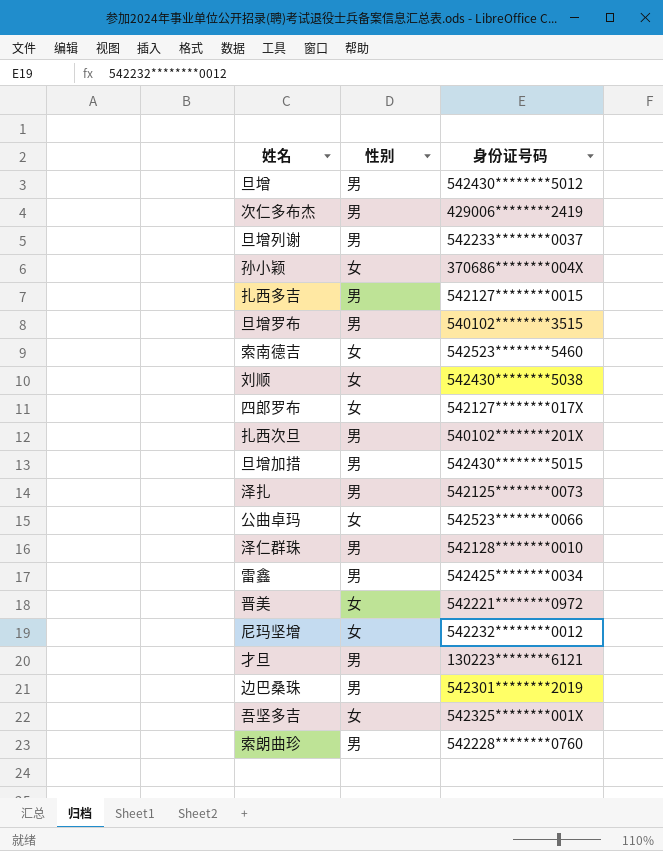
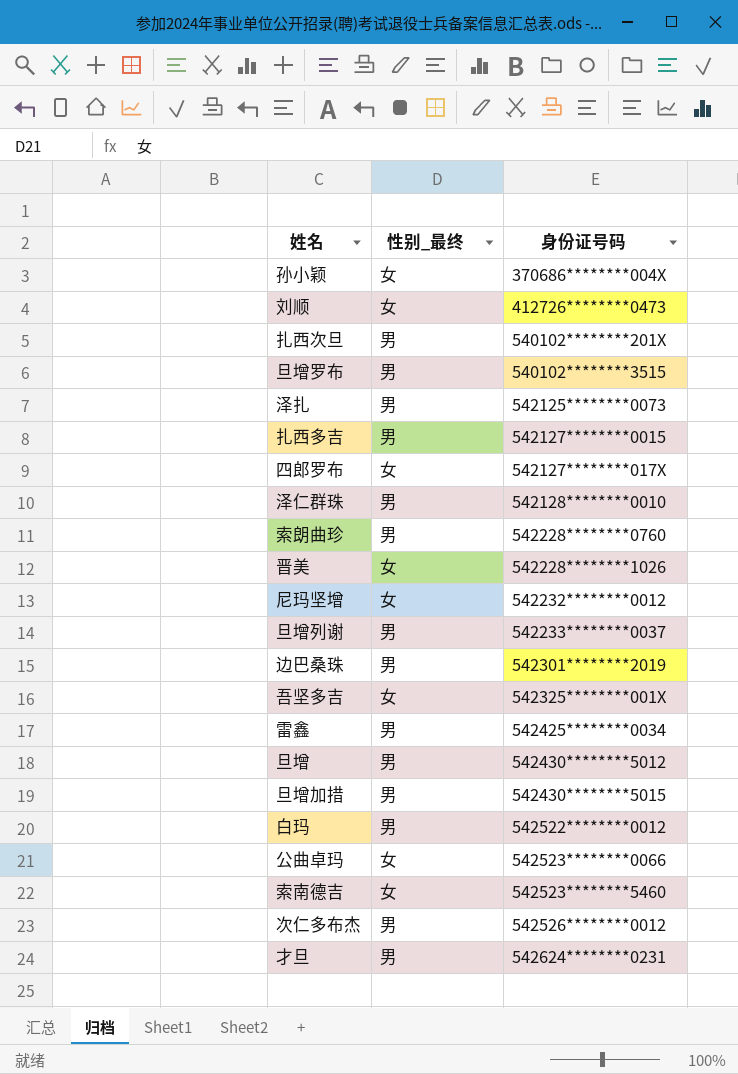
row order: none -> 身份证号码 ascending
column name: 性别 -> 性别_最终
刘顺 | 身份证号码: 542430********5038 -> 412726********0473
晋美 | 身份证号码: 542221********0972 -> 542228********1026
row 白玛: none -> 男 | 542522********0012
次仁多布杰 | 身份证号码: 429006********2419 -> 542526********0012
才旦 | 身份证号码: 130223********6121 -> 542624********0231

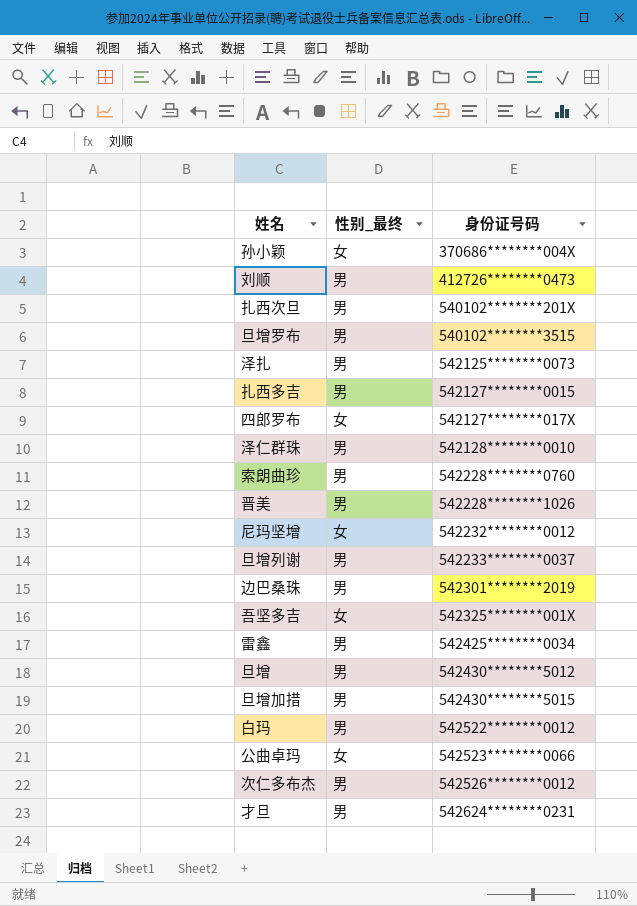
row 索南德吉: 女 | 542523********5460 -> none
刘顺 | 性别_最终: 女 -> 男
晋美 | 性别_最终: 女 -> 男

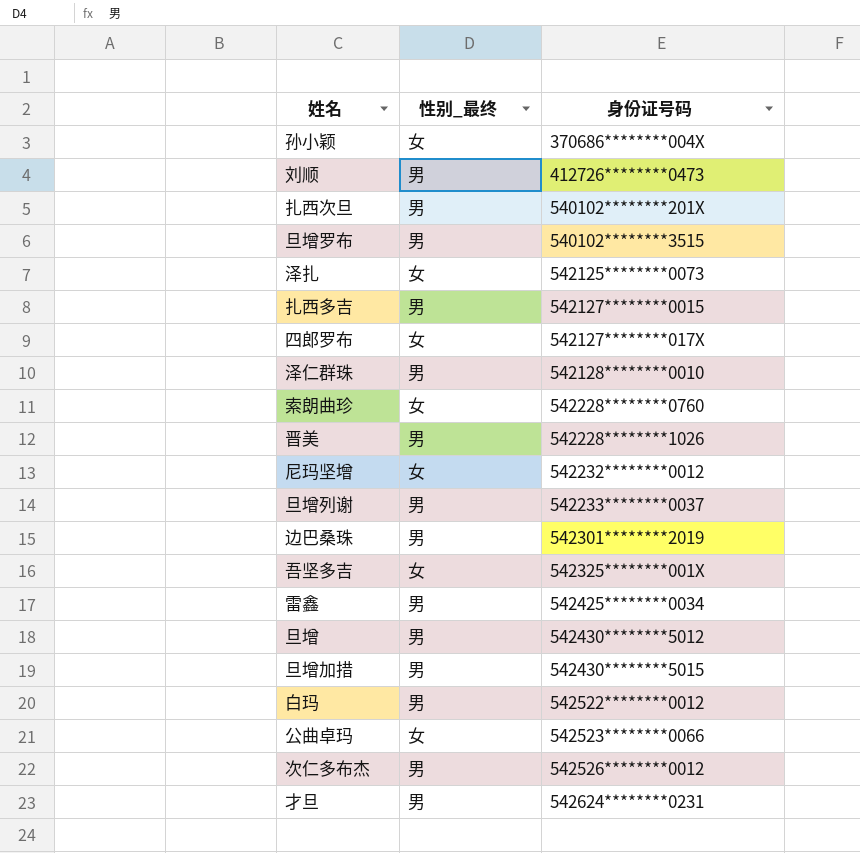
泽扎 | 性别_最终: 男 -> 女
索朗曲珍 | 性别_最终: 男 -> 女

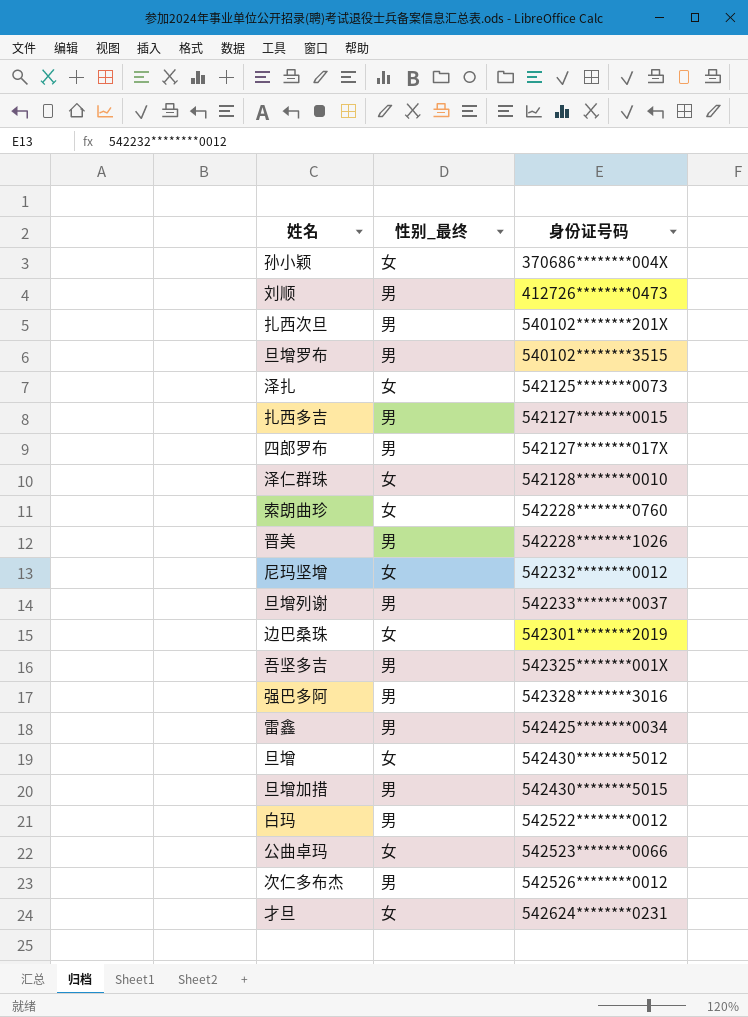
四郎罗布 | 性别_最终: 女 -> 男
泽仁群珠 | 性别_最终: 男 -> 女
边巴桑珠 | 性别_最终: 男 -> 女
吾坚多吉 | 性别_最终: 女 -> 男
row 强巴多阿: none -> 男 | 542328********3016
旦增 | 性别_最终: 男 -> 女
才旦 | 性别_最终: 男 -> 女

